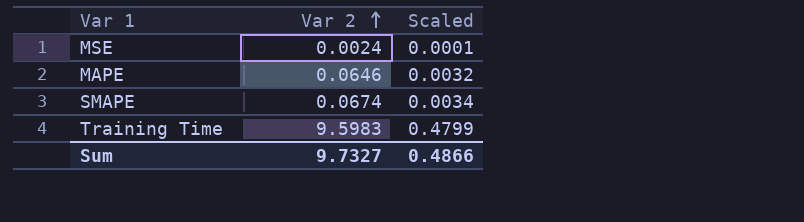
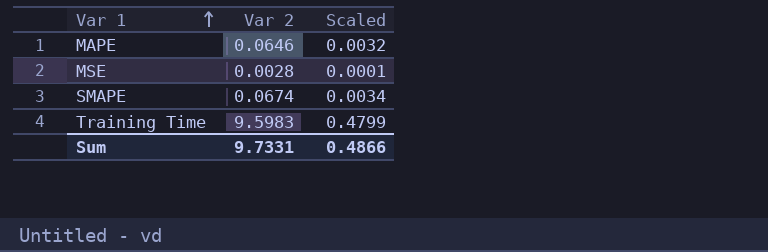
row order: Var 2 ascending -> Var 1 ascending
MSE | Var 2: 0.0024 -> 0.0028
Sum | Var 2: 9.7327 -> 9.7331

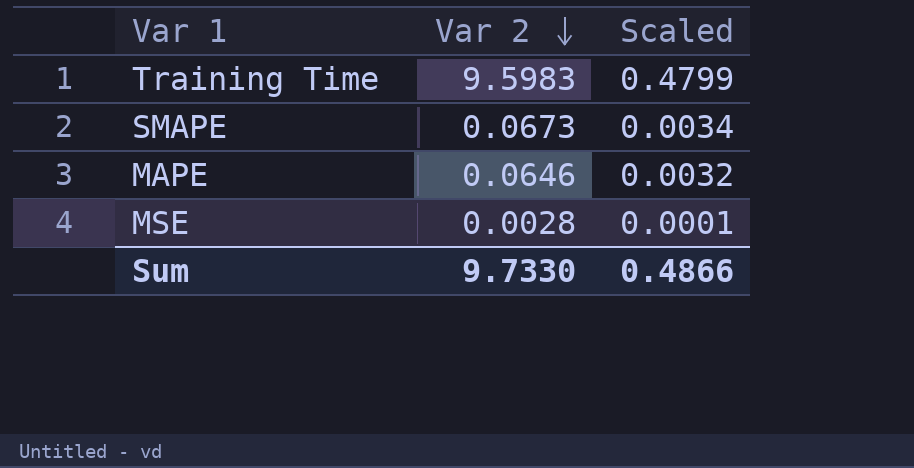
row order: Var 1 ascending -> Var 2 descending
SMAPE | Var 2: 0.0674 -> 0.0673
Sum | Var 2: 9.7331 -> 9.7330

